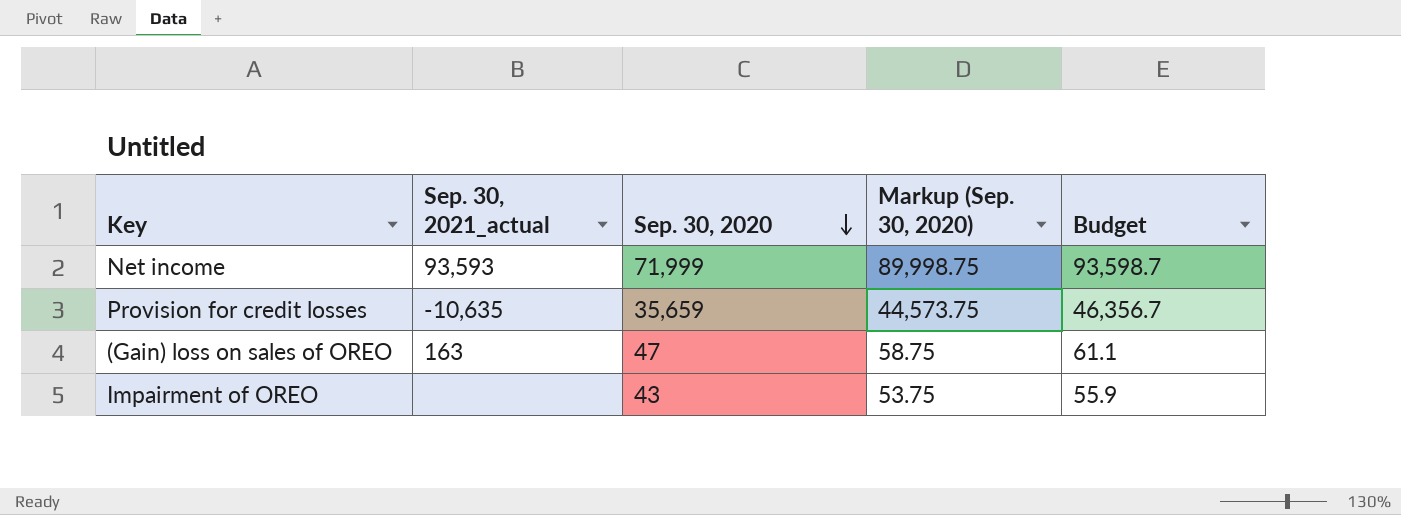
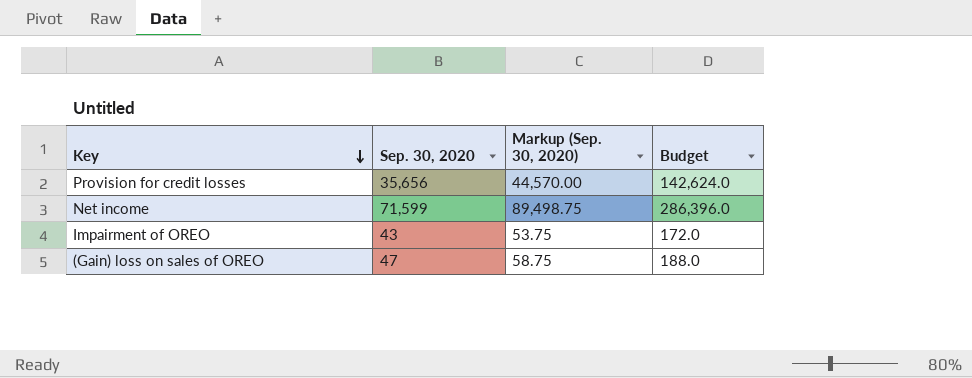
row order: Sep. 30, 2020 descending -> Key descending
column Sep. 30, 2021_actual | position: 2 -> none
column Budget | formula: [Sep. 30, 2020] * 1.3 -> [Sep. 30, 2020] * 4
Provision for credit losses | Sep. 30, 2020: 35,659 -> 35,656
Provision for credit losses | Markup (Sep. 30, 2020): 44,573.75 -> 44,570.00
Net income | Sep. 30, 2020: 71,999 -> 71,599
Net income | Markup (Sep. 30, 2020): 89,998.75 -> 89,498.75

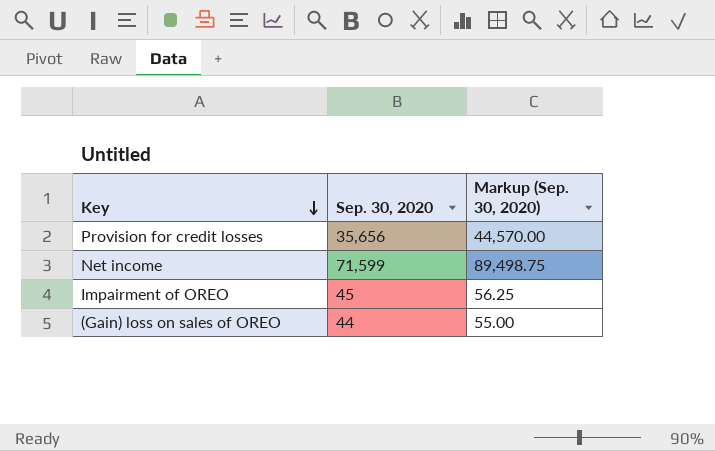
column Budget | formula: [Sep. 30, 2020] * 4 -> none
Impairment of OREO | Sep. 30, 2020: 43 -> 45
Impairment of OREO | Markup (Sep. 30, 2020): 53.75 -> 56.25
(Gain) loss on sales of OREO | Sep. 30, 2020: 47 -> 44
(Gain) loss on sales of OREO | Markup (Sep. 30, 2020): 58.75 -> 55.00

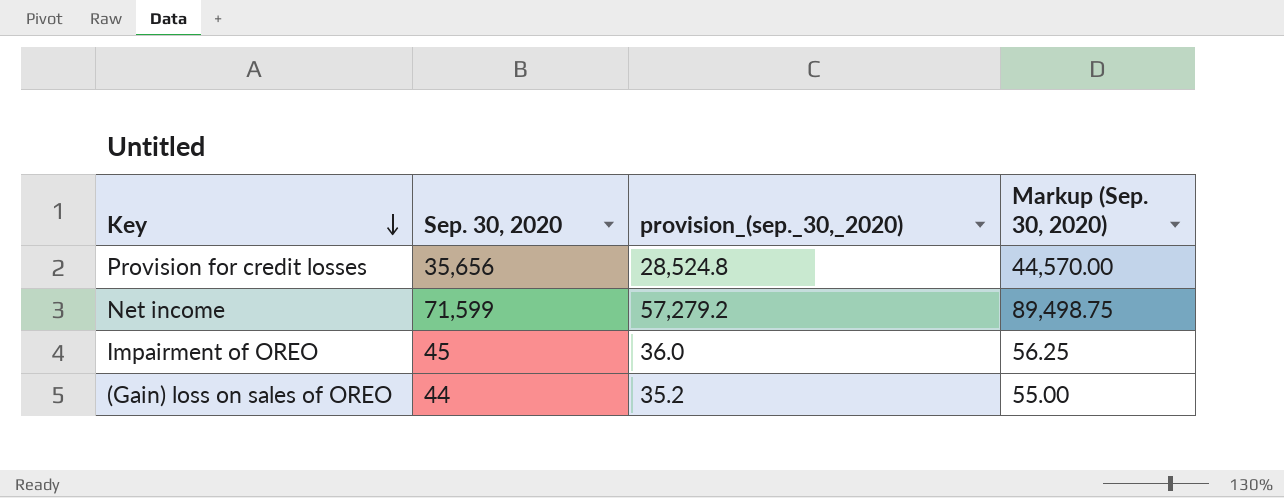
column provision_(sep._30,_2020) | formula: none -> [Sep. 30, 2020] * 0.8

